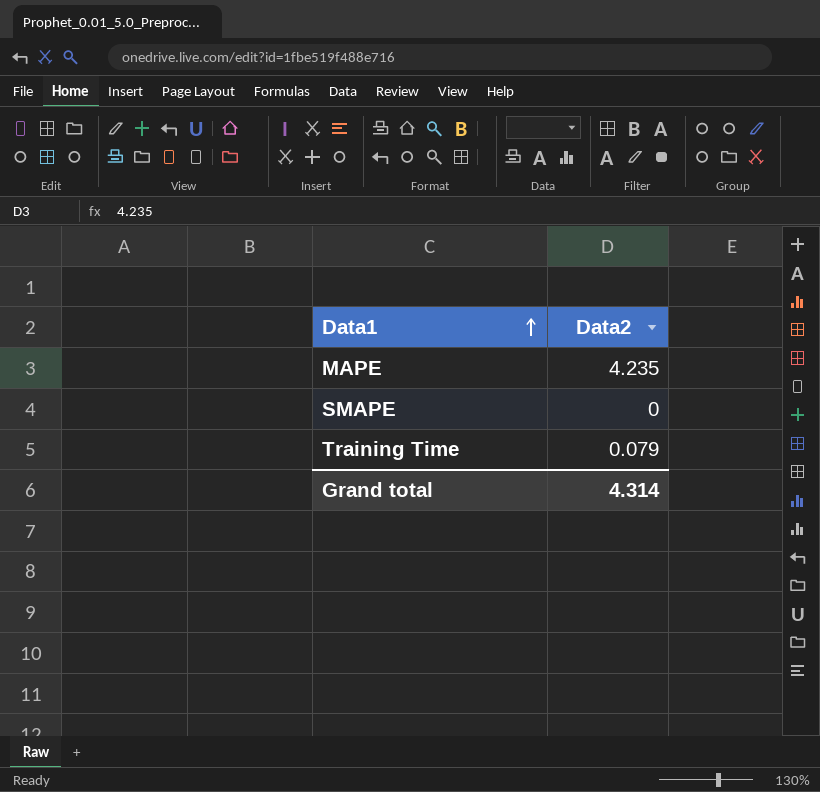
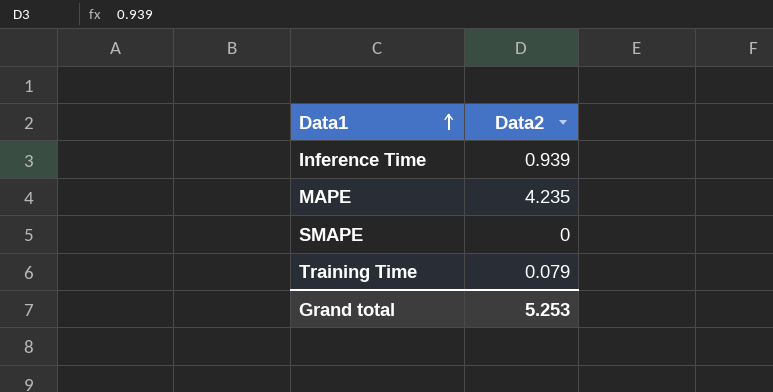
row Inference Time: none -> 0.939
Grand total | Data2: 4.314 -> 5.253

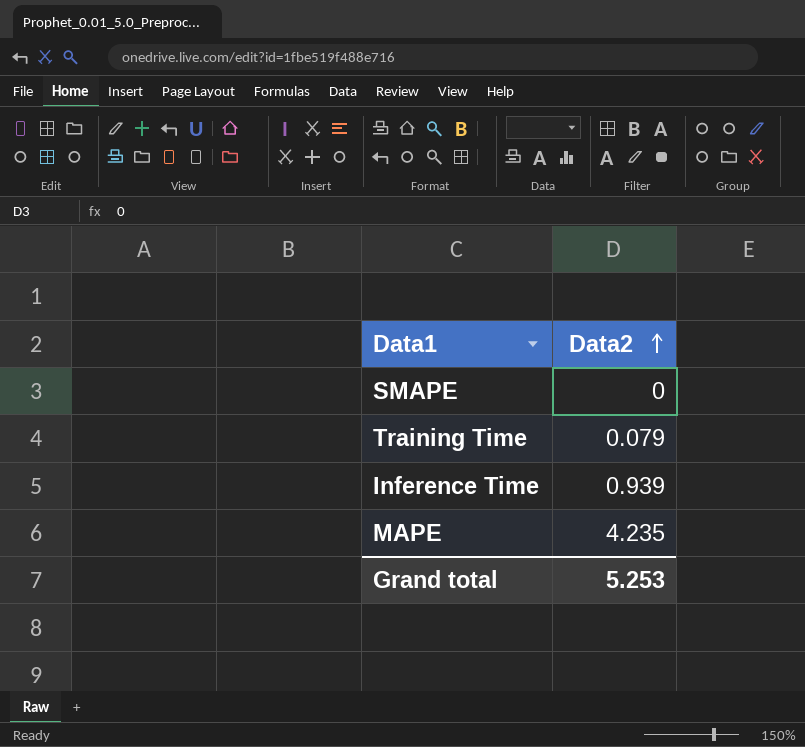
row order: Data1 ascending -> Data2 ascending

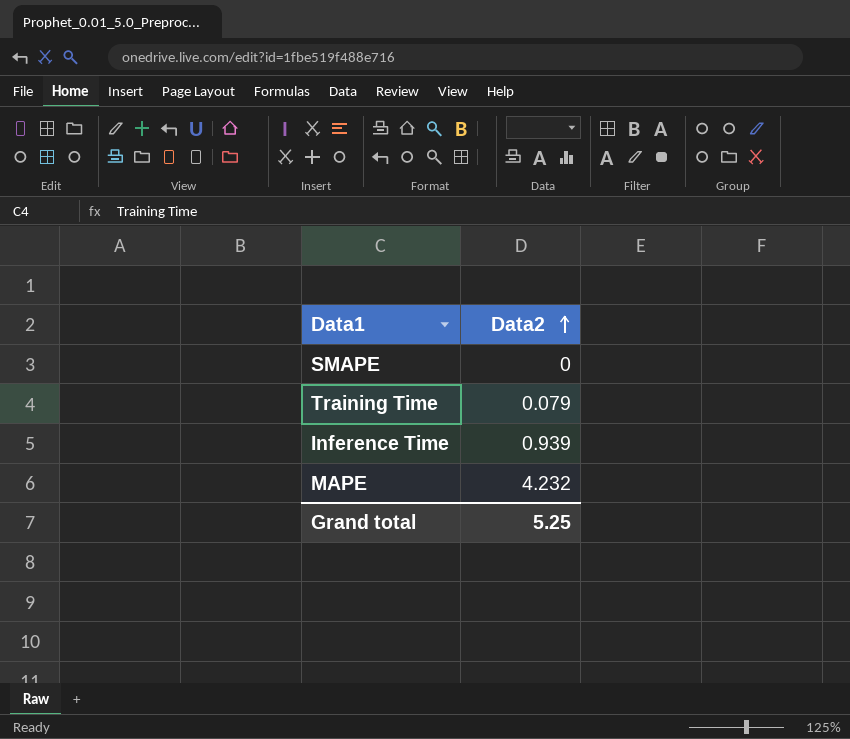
MAPE | Data2: 4.235 -> 4.232
Grand total | Data2: 5.253 -> 5.25

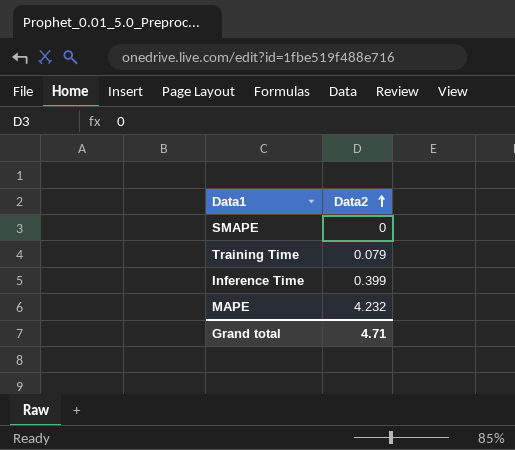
Inference Time | Data2: 0.939 -> 0.399
Grand total | Data2: 5.25 -> 4.71

